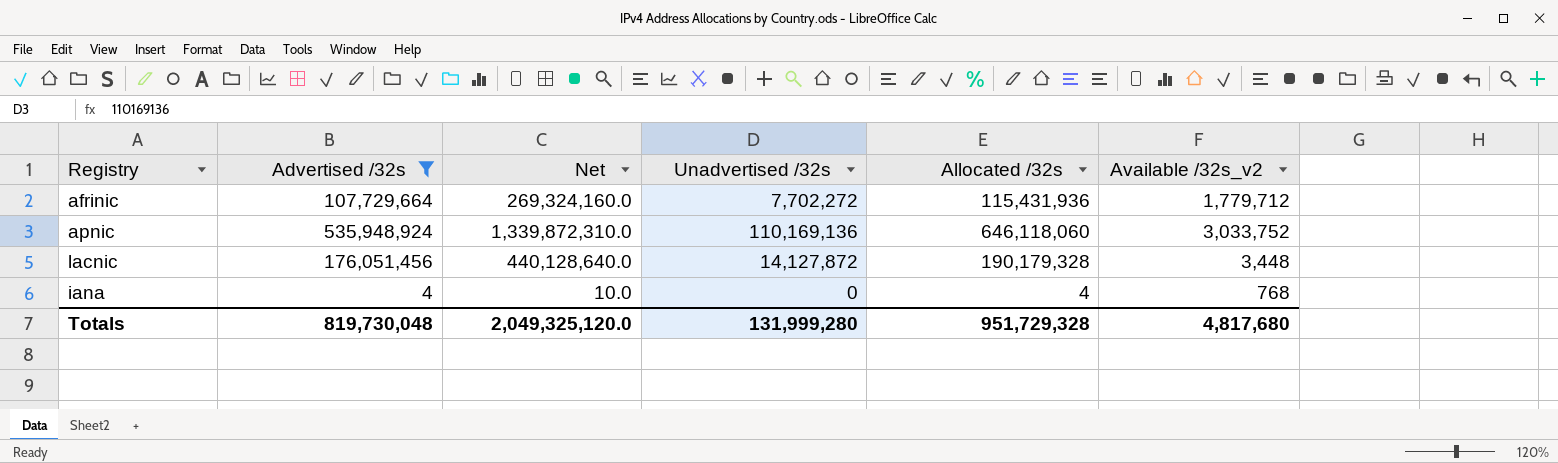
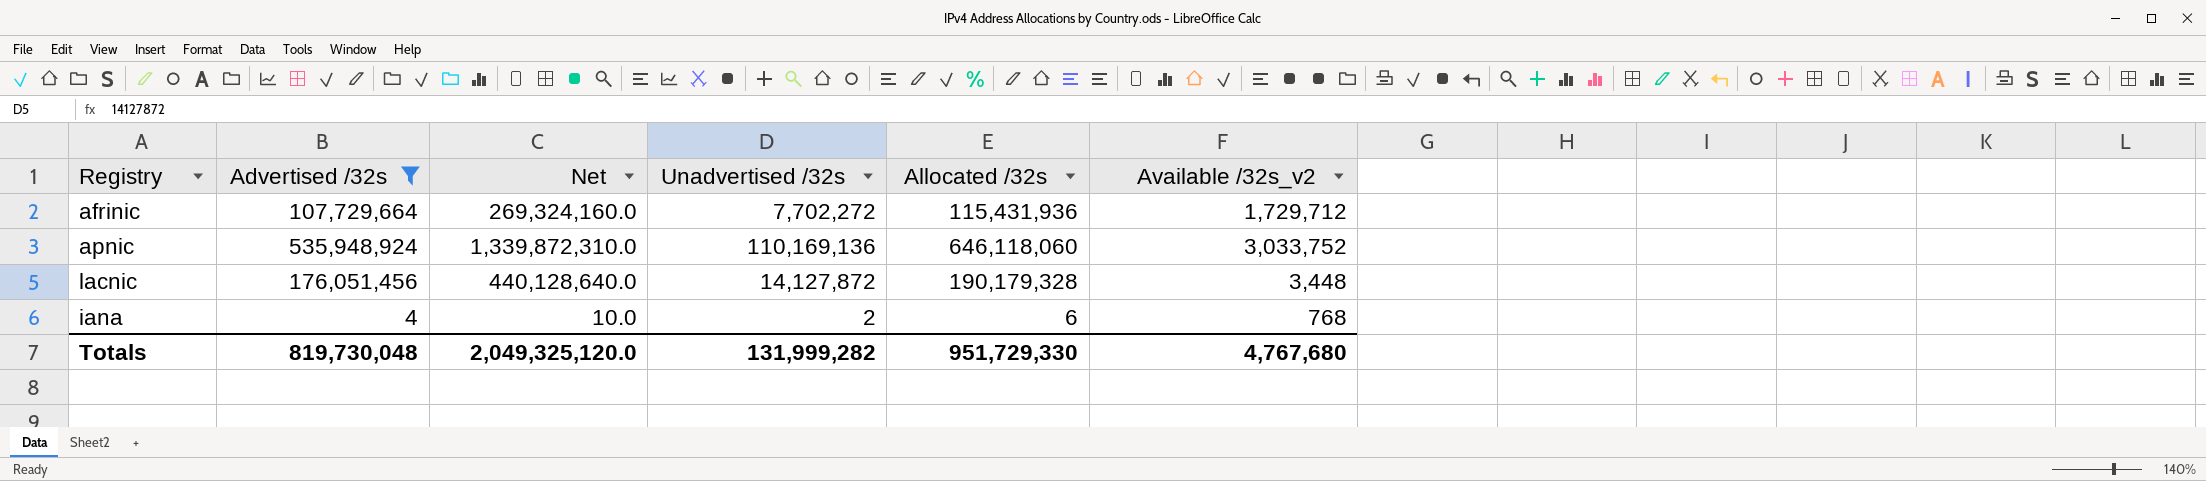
afrinic | Available /32s_v2: 1,779,712 -> 1,729,712
iana | Unadvertised /32s: 0 -> 2
iana | Allocated /32s: 4 -> 6
Totals | Unadvertised /32s: 131,999,280 -> 131,999,282
Totals | Allocated /32s: 951,729,328 -> 951,729,330
Totals | Available /32s_v2: 4,817,680 -> 4,767,680

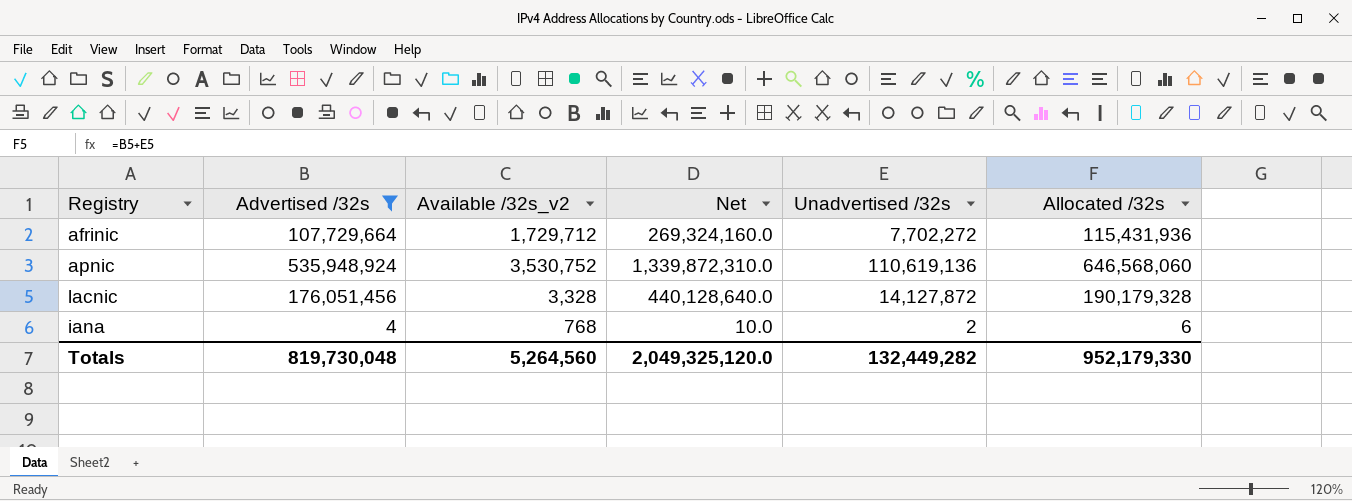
column Available /32s_v2 | position: 6 -> 3
apnic | Available /32s_v2: 3,033,752 -> 3,530,752
apnic | Unadvertised /32s: 110,169,136 -> 110,619,136
apnic | Allocated /32s: 646,118,060 -> 646,568,060
lacnic | Available /32s_v2: 3,448 -> 3,328
Totals | Available /32s_v2: 4,767,680 -> 5,264,560
Totals | Unadvertised /32s: 131,999,282 -> 132,449,282
Totals | Allocated /32s: 951,729,330 -> 952,179,330

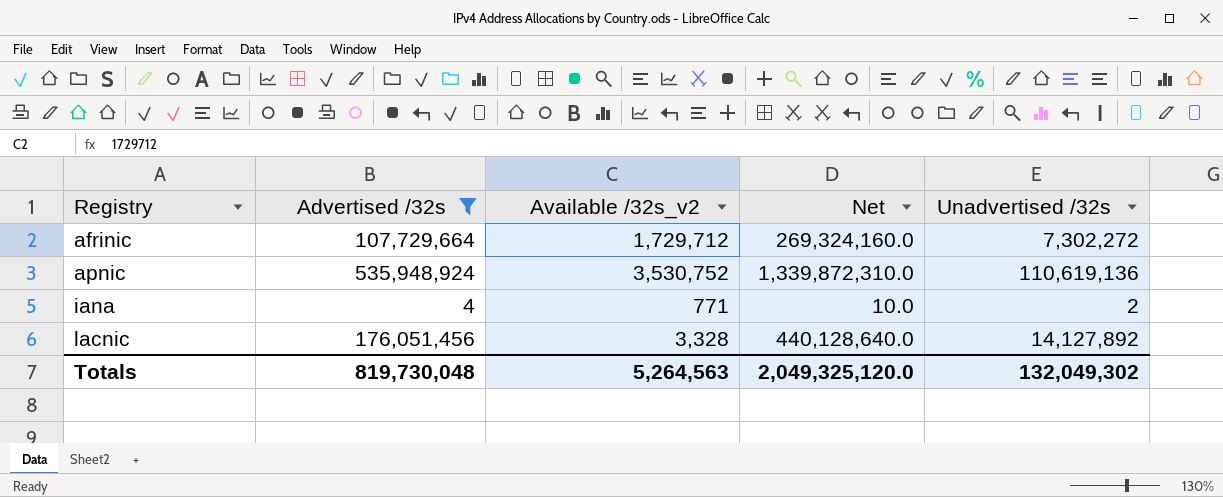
row order: none -> Registry ascending
column Allocated /32s | formula: [Advertised /32s] + [Unadvertised /32s] -> none
afrinic | Unadvertised /32s: 7,702,272 -> 7,302,272
iana | Available /32s_v2: 768 -> 771
lacnic | Unadvertised /32s: 14,127,872 -> 14,127,892
Totals | Available /32s_v2: 5,264,560 -> 5,264,563
Totals | Unadvertised /32s: 132,449,282 -> 132,049,302

